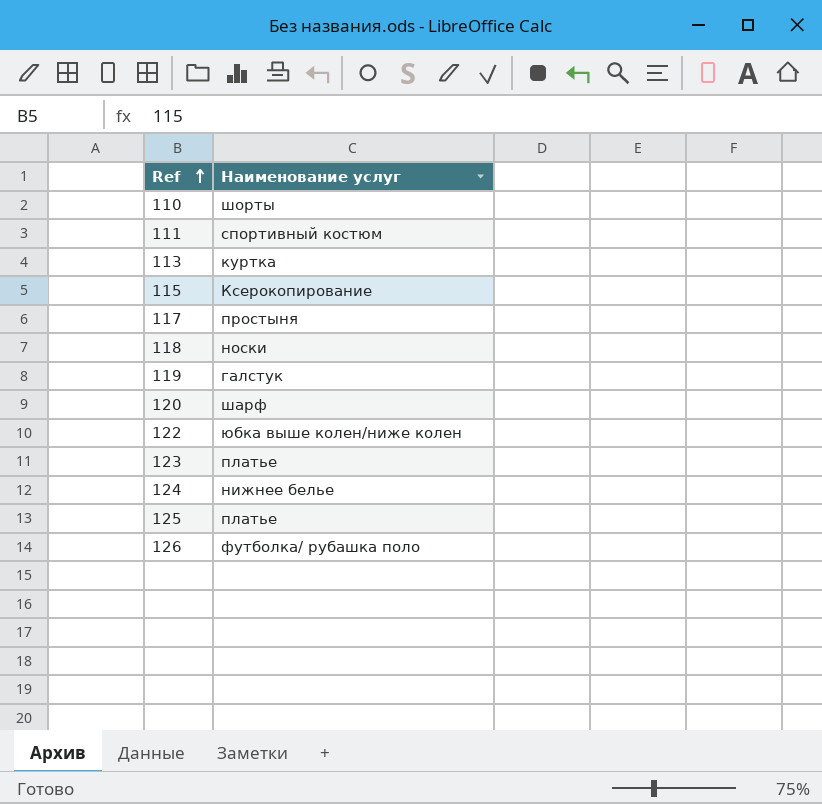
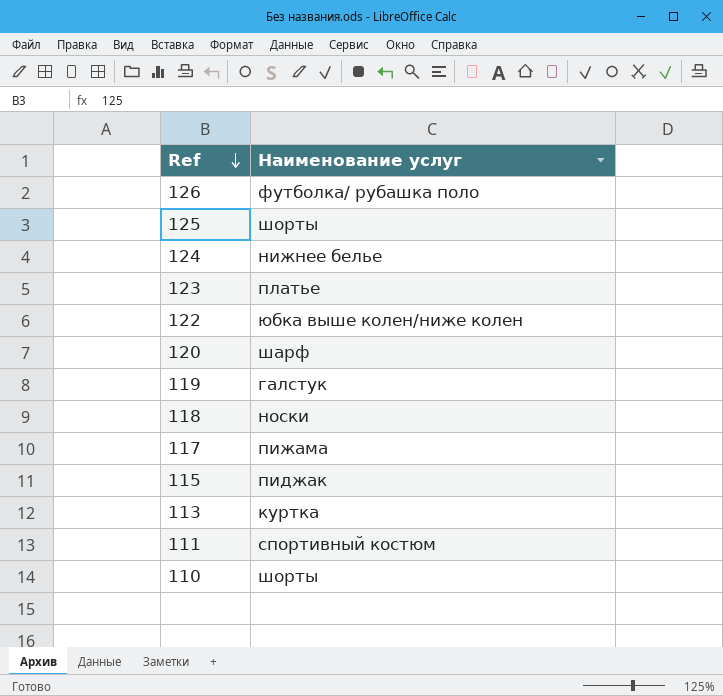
row order: Ref ascending -> Ref descending
125 | Наименование услуг: платье -> шорты
117 | Наименование услуг: простыня -> пижама
115 | Наименование услуг: Ксерокопирование -> пиджак

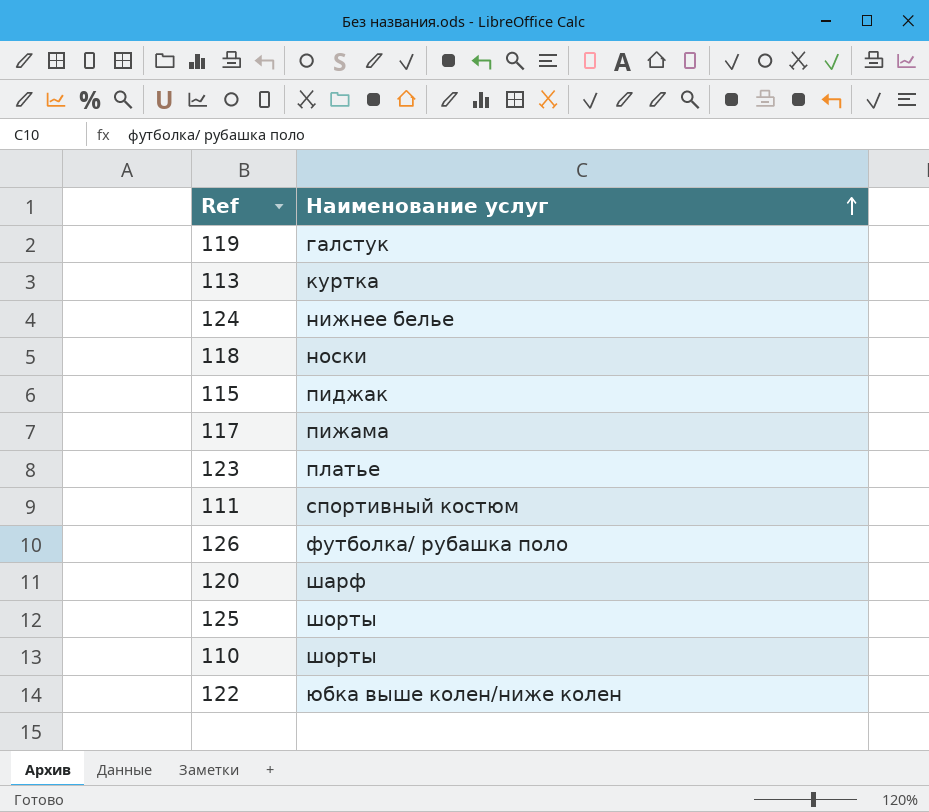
row order: Ref descending -> Наименование услуг ascending

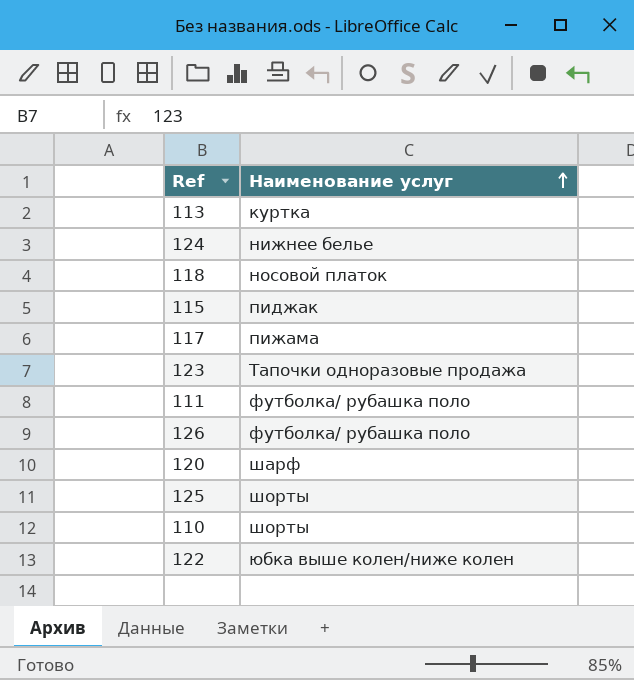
row 119: галстук -> none
118 | Наименование услуг: носки -> носовой платок
123 | Наименование услуг: платье -> Тапочки одноразовые продажа
111 | Наименование услуг: спортивный костюм -> футболка/ рубашка поло

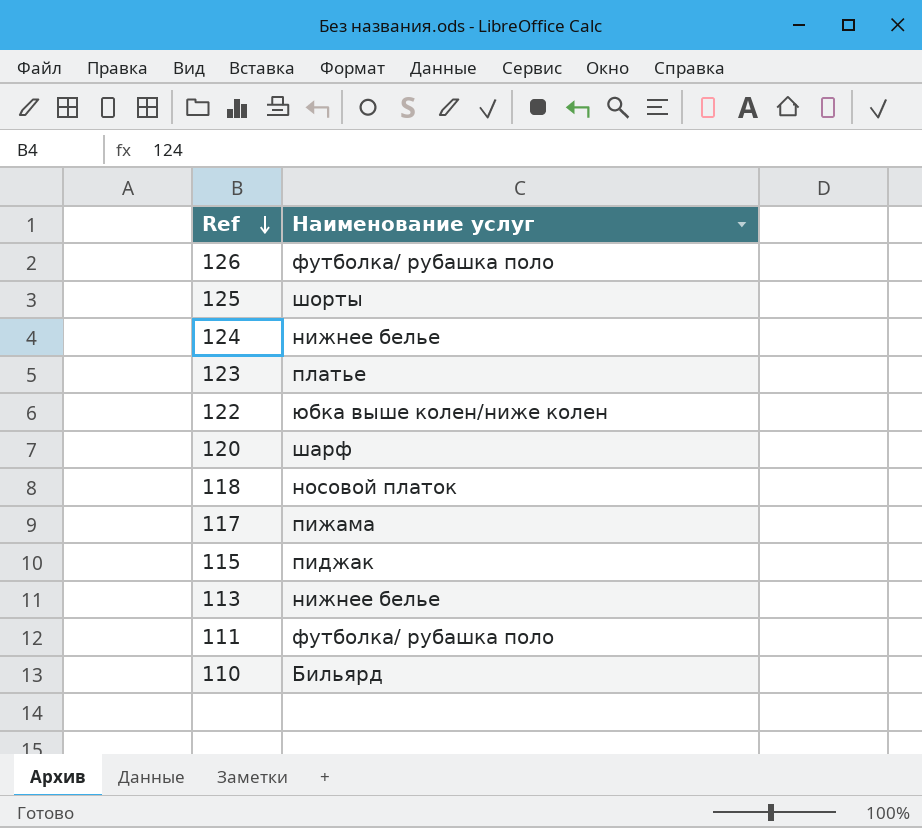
row order: Наименование услуг ascending -> Ref descending
123 | Наименование услуг: Тапочки одноразовые продажа -> платье
113 | Наименование услуг: куртка -> нижнее белье
110 | Наименование услуг: шорты -> Бильярд

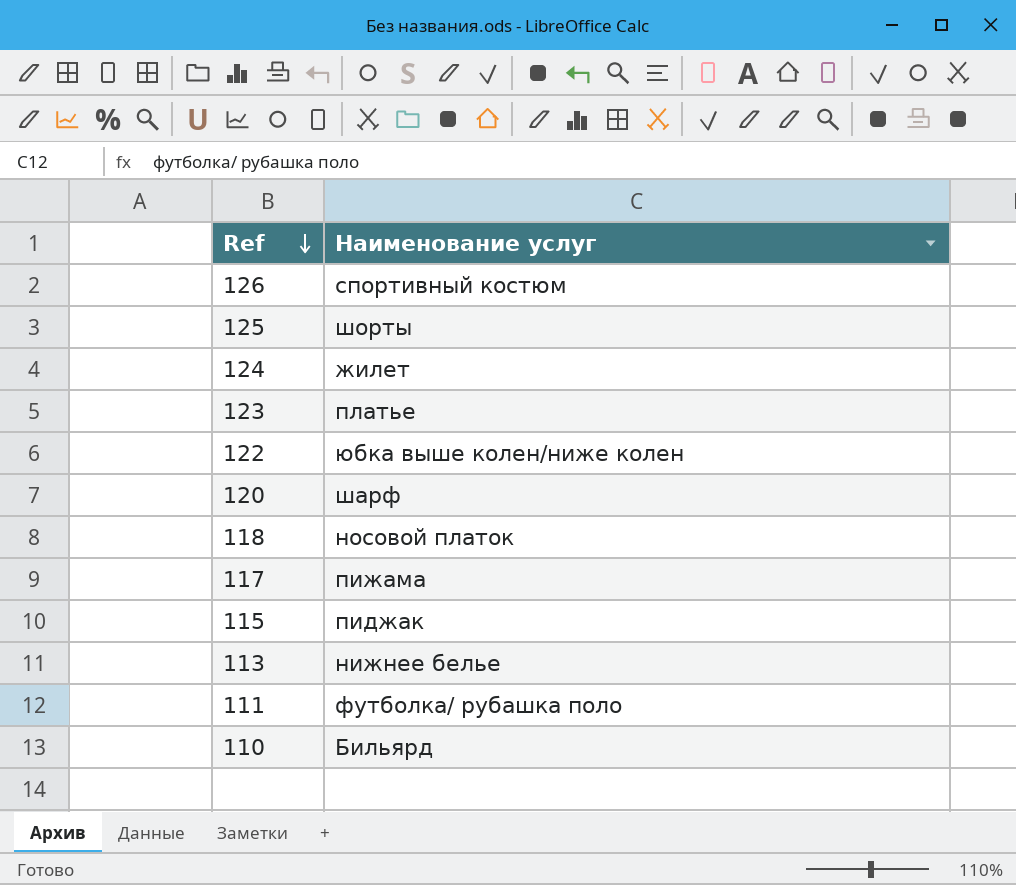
126 | Наименование услуг: футболка/ рубашка поло -> спортивный костюм
124 | Наименование услуг: нижнее белье -> жилет

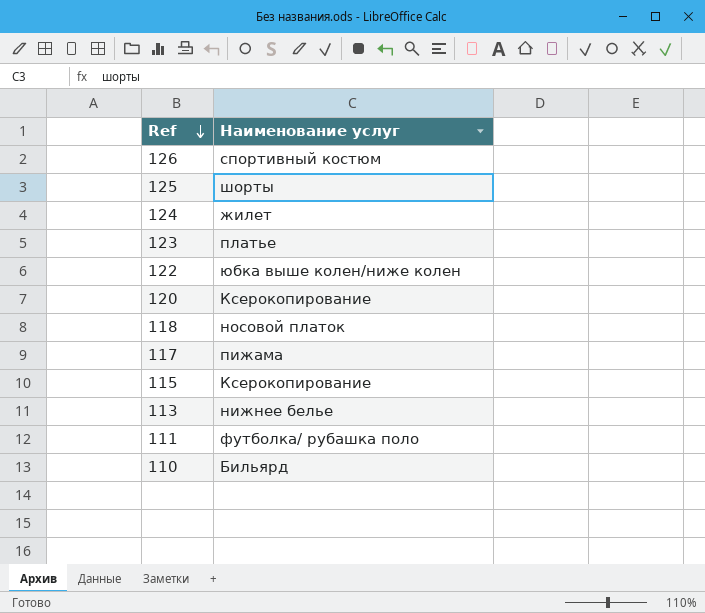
120 | Наименование услуг: шарф -> Ксерокопирование
115 | Наименование услуг: пиджак -> Ксерокопирование

